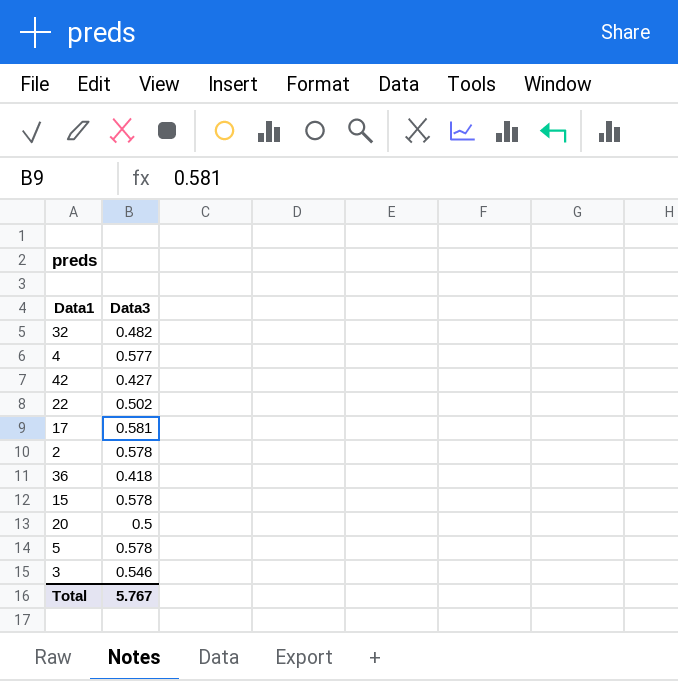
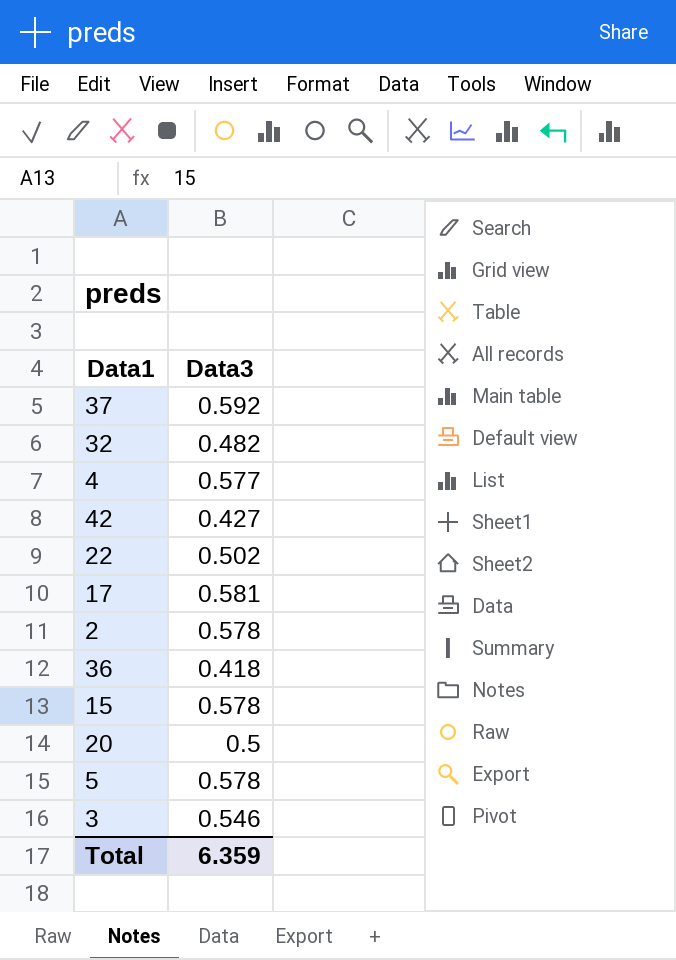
row 37: none -> 0.592
Total | Data3: 5.767 -> 6.359

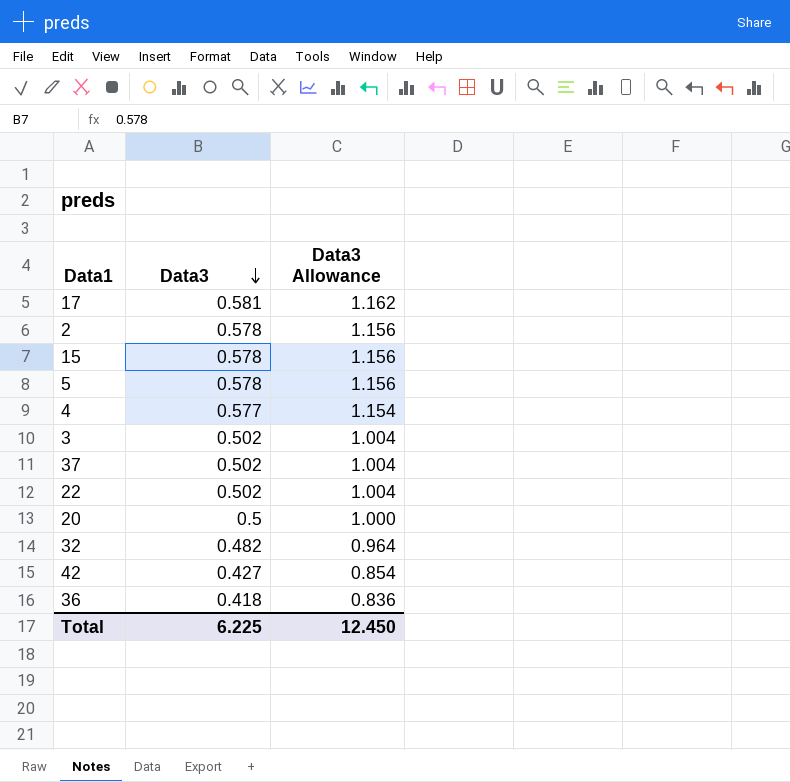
row order: none -> Data3 descending
column Data3 Allowance | formula: none -> [Data3] * 2
3 | Data3: 0.546 -> 0.502
37 | Data3: 0.592 -> 0.502
Total | Data3: 6.359 -> 6.225

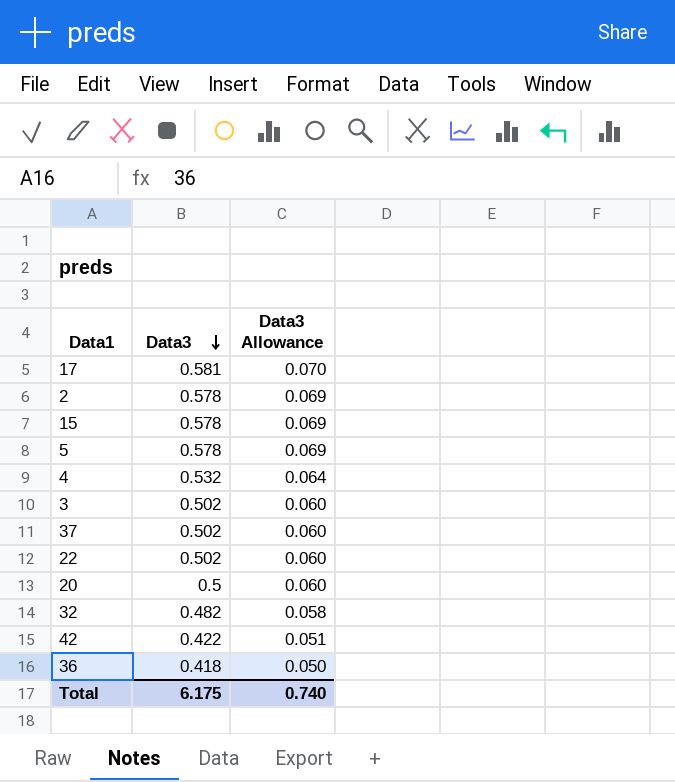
column Data3 Allowance | formula: [Data3] * 2 -> [Data3] * 0.12
4 | Data3: 0.577 -> 0.532
42 | Data3: 0.427 -> 0.422
Total | Data3: 6.225 -> 6.175
Total | Data3 Allowance: 12.450 -> 0.740

